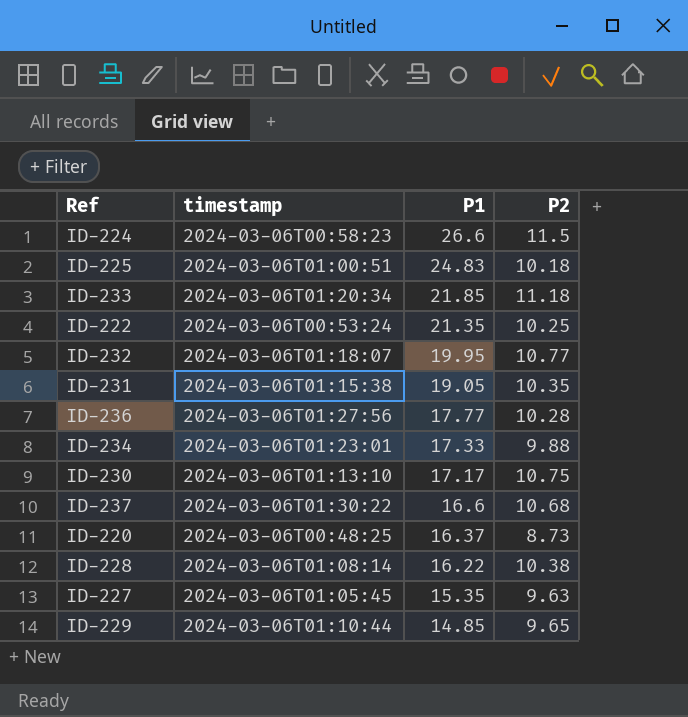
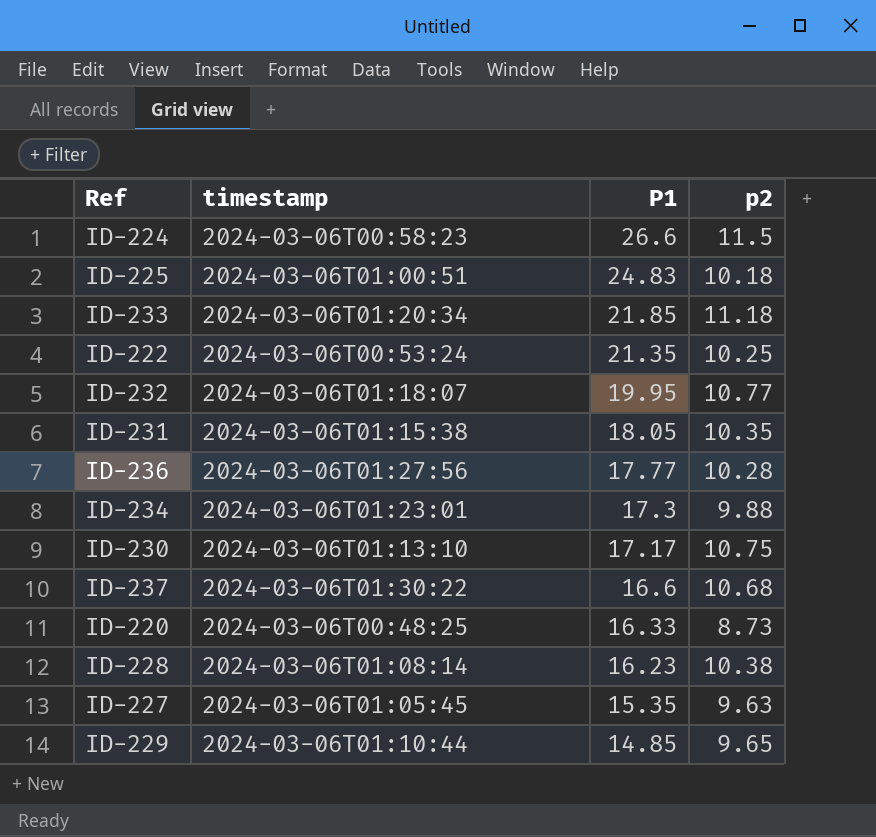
column name: P2 -> p2
ID-231 | P1: 19.05 -> 18.05
ID-234 | P1: 17.33 -> 17.3
ID-220 | P1: 16.37 -> 16.33
ID-228 | P1: 16.22 -> 16.23

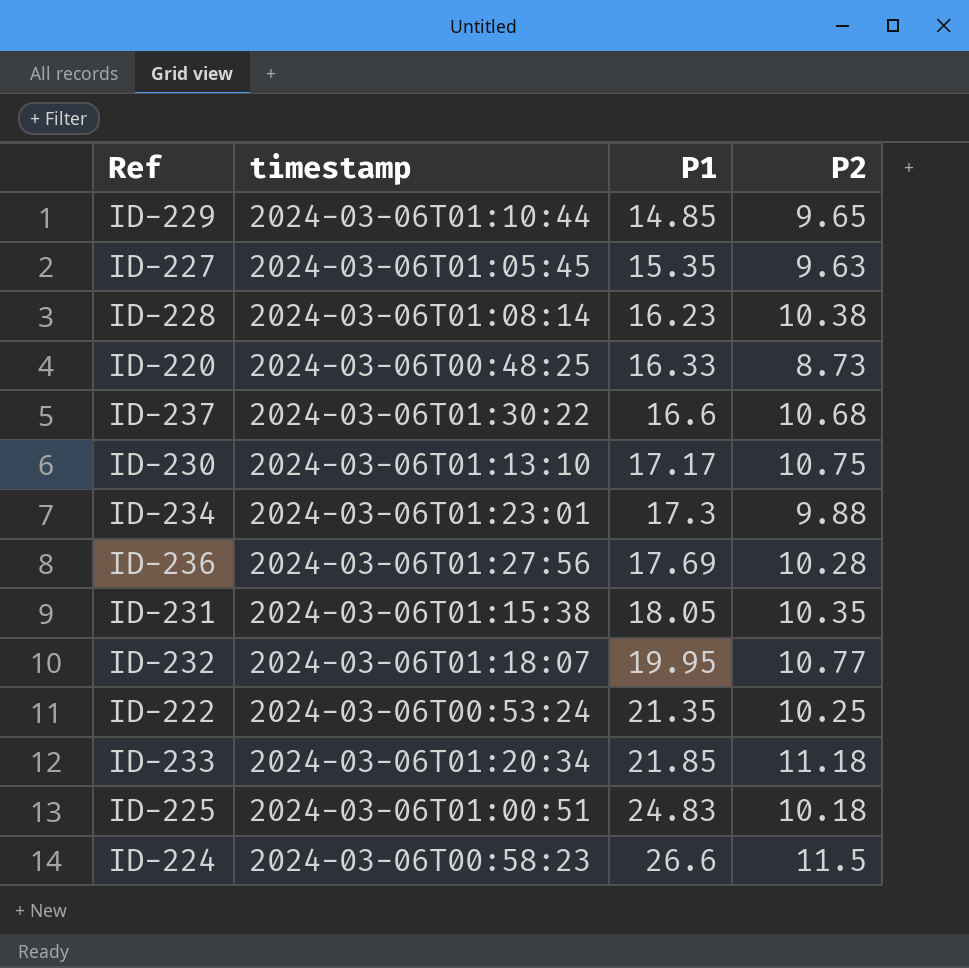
row order: P1 descending -> P1 ascending
column name: p2 -> P2
ID-236 | P1: 17.77 -> 17.69

